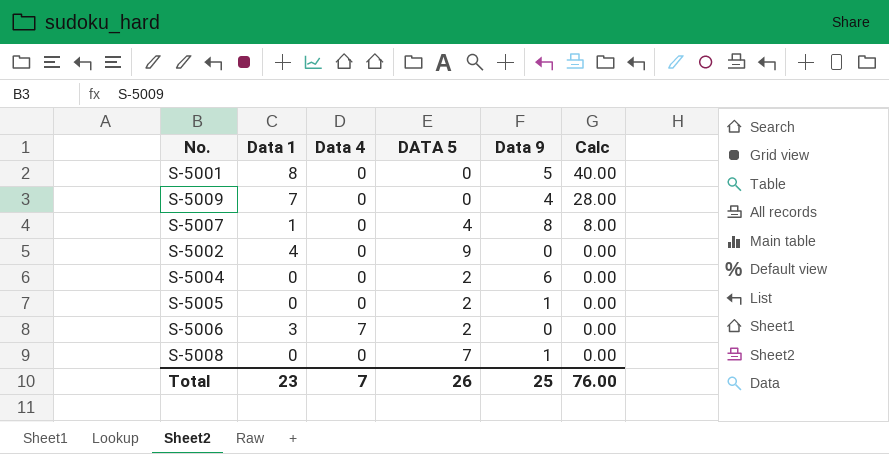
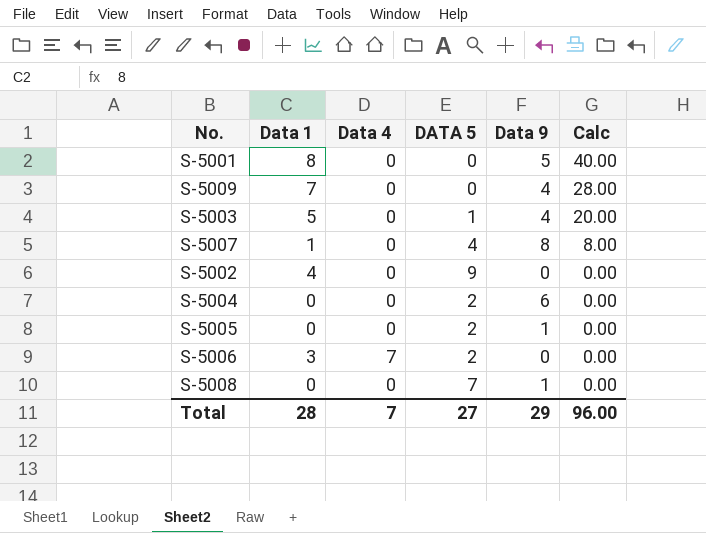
row S-5003: none -> 5 | 0 | 1 | 4 | 20.00
Total | Data 1: 23 -> 28
Total | DATA 5: 26 -> 27
Total | Data 9: 25 -> 29
Total | Calc: 76.00 -> 96.00

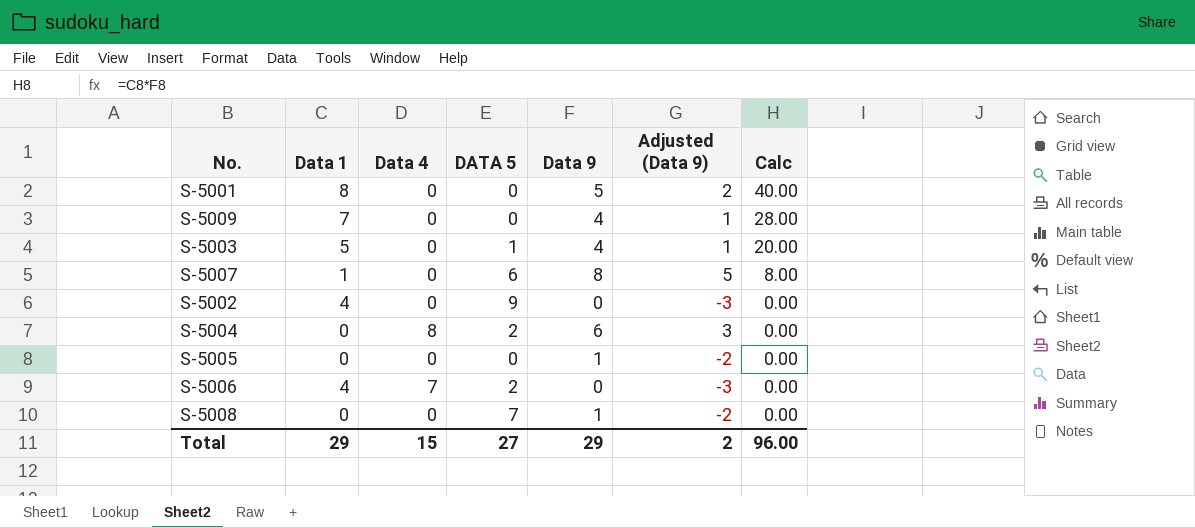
column Adjusted (Data 9) | formula: none -> [Data 9] - 3
S-5007 | DATA 5: 4 -> 6
S-5004 | Data 4: 0 -> 8
S-5005 | DATA 5: 2 -> 0
S-5006 | Data 1: 3 -> 4
Total | Data 1: 28 -> 29
Total | Data 4: 7 -> 15

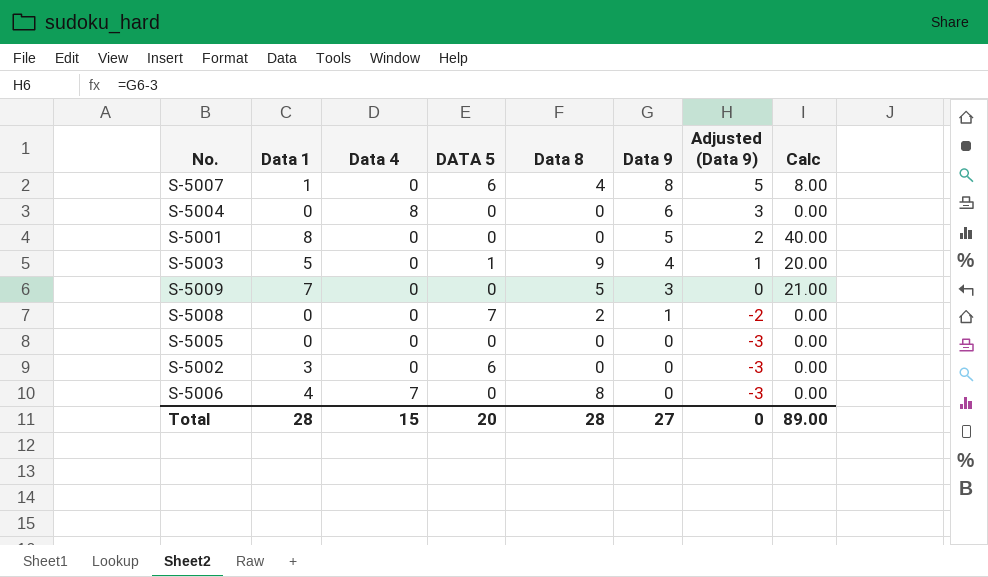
row order: Calc descending -> Data 9 descending
column Data 8 | position: none -> 5
S-5004 | DATA 5: 2 -> 0
S-5009 | Data 9: 4 -> 3
S-5009 | Adjusted (Data 9): 1 -> 0
S-5009 | Calc: 28.00 -> 21.00
S-5005 | Data 9: 1 -> 0
S-5005 | Adjusted (Data 9): -2 -> -3
S-5002 | Data 1: 4 -> 3
S-5002 | DATA 5: 9 -> 6
S-5006 | DATA 5: 2 -> 0
Total | Data 1: 29 -> 28
Total | DATA 5: 27 -> 20
Total | Data 9: 29 -> 27
Total | Adjusted (Data 9): 2 -> 0
Total | Calc: 96.00 -> 89.00

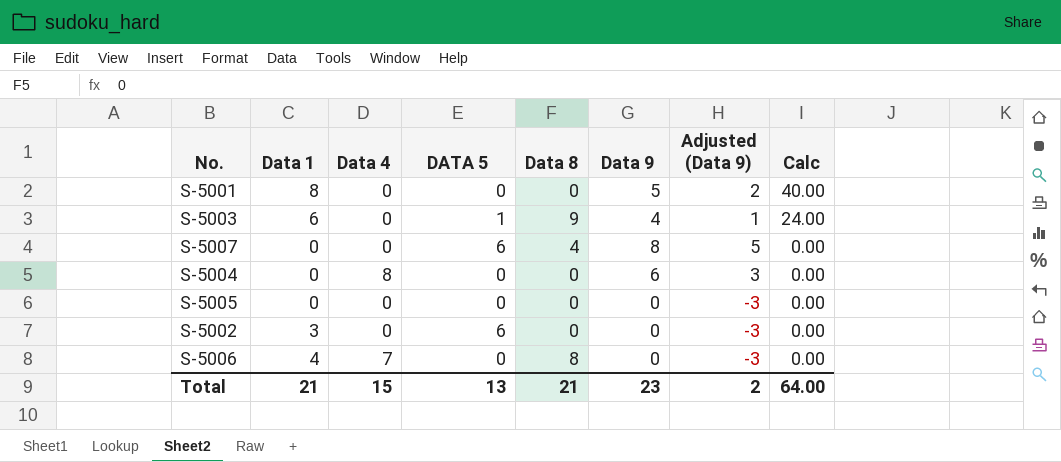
row order: Data 9 descending -> Calc descending
row S-5009: 7 | 0 | 0 | 5 | 3 | 0 | 21.00 -> none
row S-5008: 0 | 0 | 7 | 2 | 1 | -2 | 0.00 -> none
S-5003 | Data 1: 5 -> 6
S-5003 | Calc: 20.00 -> 24.00
S-5007 | Data 1: 1 -> 0
S-5007 | Calc: 8.00 -> 0.00
Total | Data 1: 28 -> 21
Total | DATA 5: 20 -> 13
Total | Data 8: 28 -> 21
Total | Data 9: 27 -> 23
Total | Adjusted (Data 9): 0 -> 2
Total | Calc: 89.00 -> 64.00

